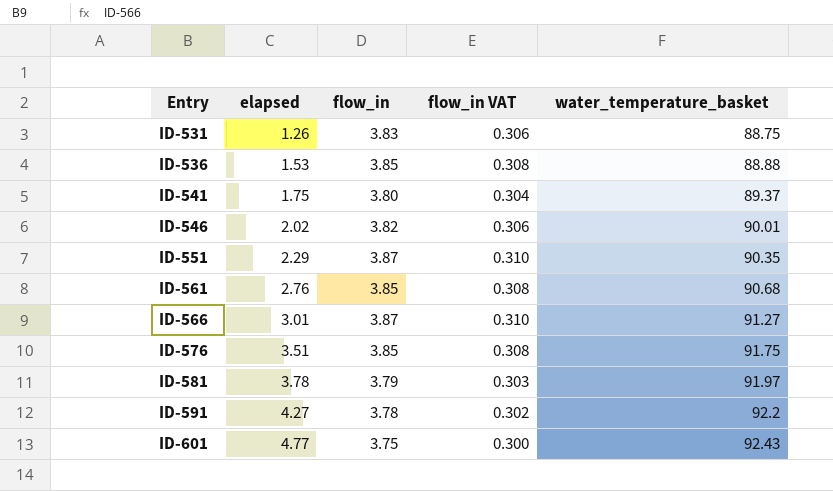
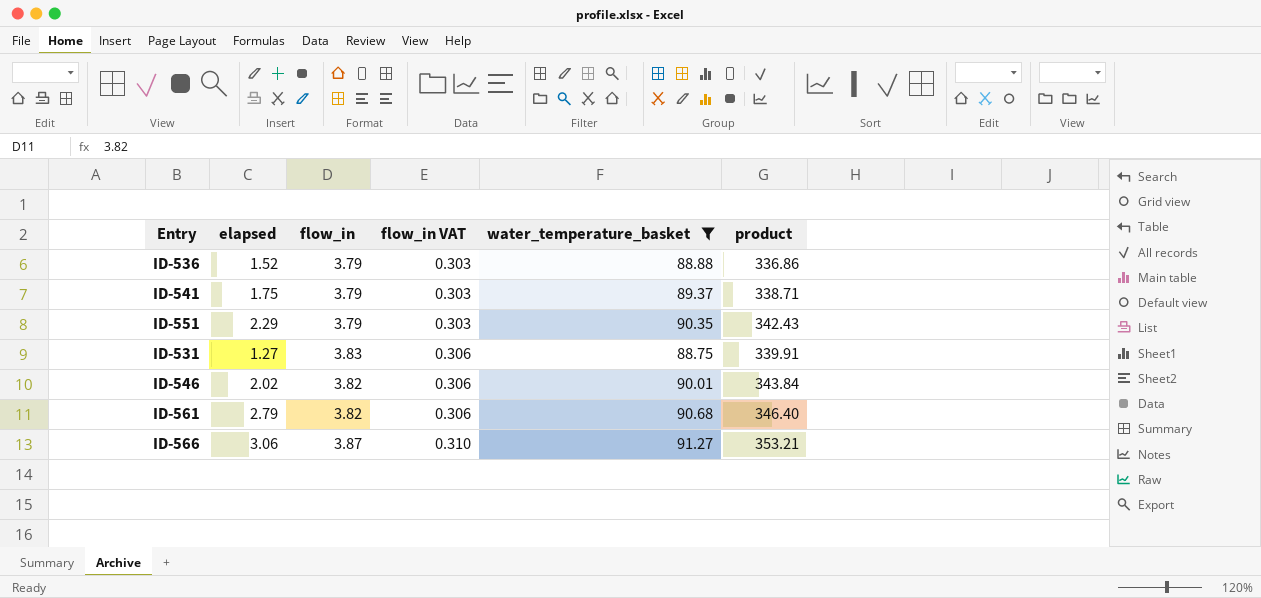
filter: none -> water_temperature_basket <= 91.27
row order: Entry ascending -> flow_in VAT ascending
column product | formula: none -> [flow_in] * [water_temperature_basket]
ID-536 | elapsed: 1.53 -> 1.52
ID-536 | flow_in: 3.85 -> 3.79
ID-536 | flow_in VAT: 0.308 -> 0.303
ID-541 | flow_in: 3.80 -> 3.79
ID-541 | flow_in VAT: 0.304 -> 0.303
ID-551 | flow_in: 3.87 -> 3.79
ID-551 | flow_in VAT: 0.310 -> 0.303
ID-531 | elapsed: 1.26 -> 1.27
ID-561 | elapsed: 2.76 -> 2.79
ID-561 | flow_in: 3.85 -> 3.82
ID-561 | flow_in VAT: 0.308 -> 0.306
ID-566 | elapsed: 3.01 -> 3.06

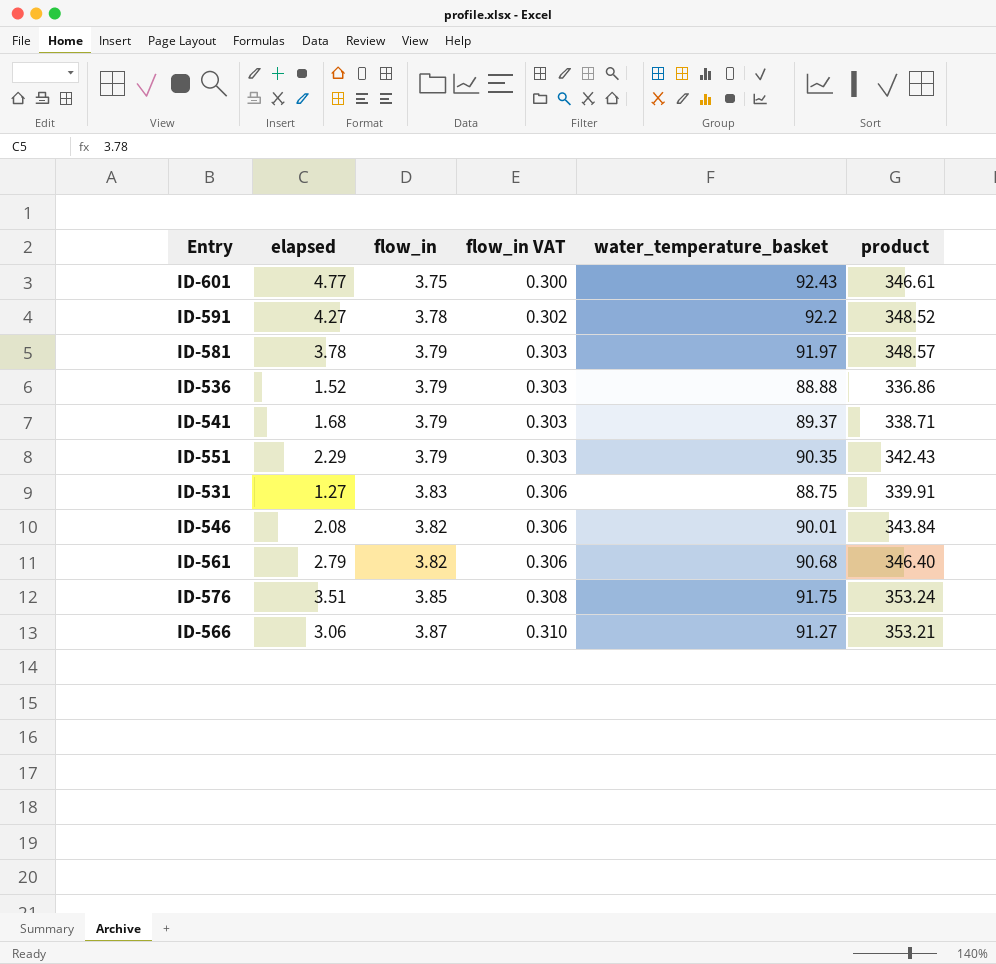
filter: water_temperature_basket <= 91.27 -> none
ID-541 | elapsed: 1.75 -> 1.68
ID-546 | elapsed: 2.02 -> 2.08

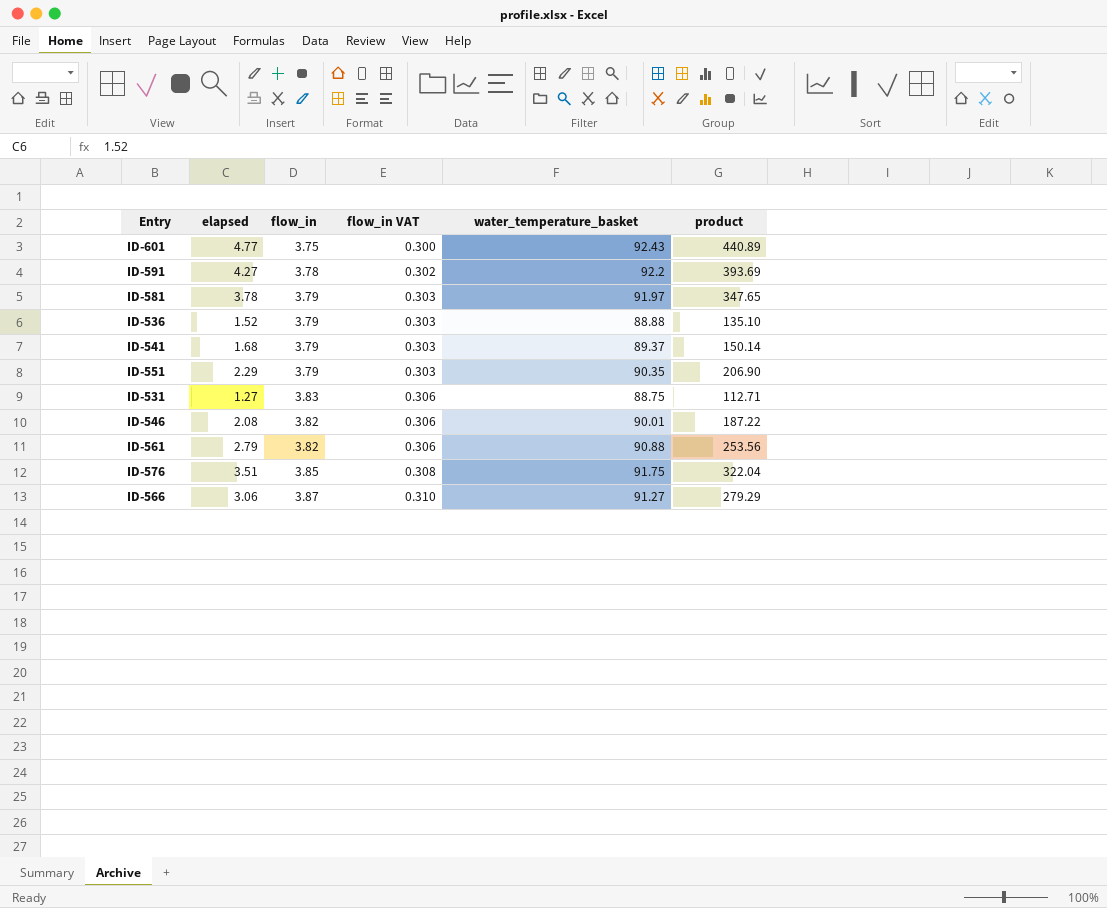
column product | formula: [flow_in] * [water_temperature_basket] -> [elapsed] * [water_temperature_basket]
ID-561 | water_temperature_basket: 90.68 -> 90.88

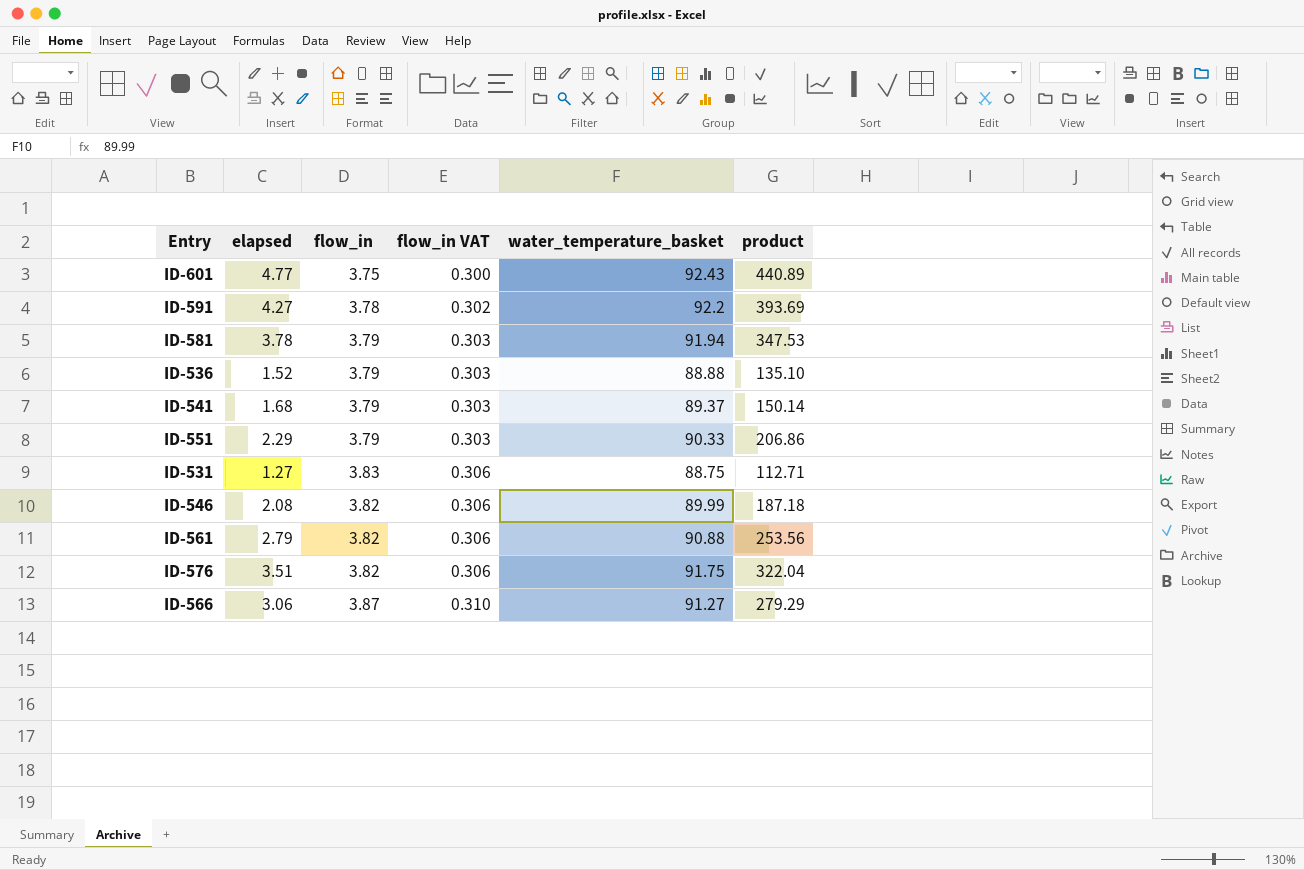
ID-581 | water_temperature_basket: 91.97 -> 91.94
ID-581 | product: 347.65 -> 347.53
ID-551 | water_temperature_basket: 90.35 -> 90.33
ID-551 | product: 206.90 -> 206.86
ID-546 | water_temperature_basket: 90.01 -> 89.99
ID-546 | product: 187.22 -> 187.18
ID-576 | flow_in: 3.85 -> 3.82
ID-576 | flow_in VAT: 0.308 -> 0.306

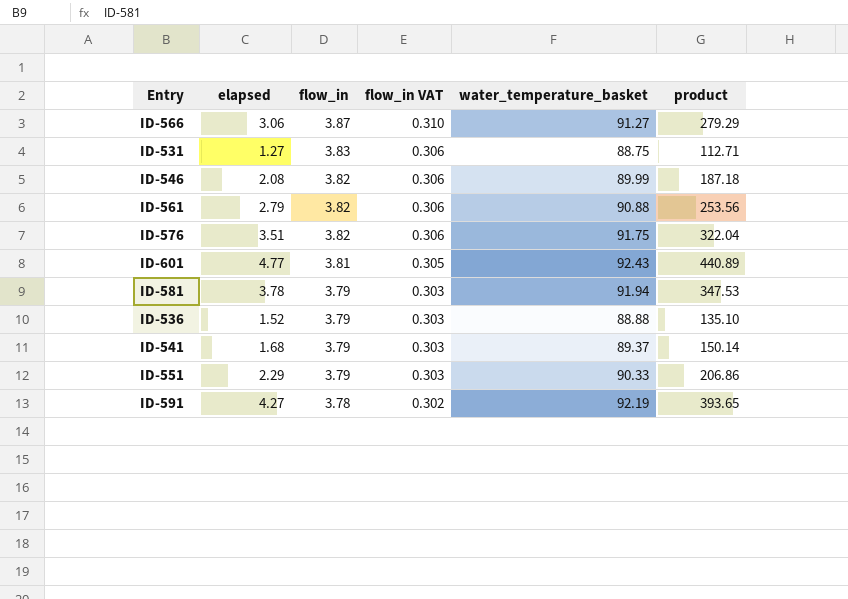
row order: flow_in VAT ascending -> flow_in descending
ID-601 | flow_in: 3.75 -> 3.81
ID-601 | flow_in VAT: 0.300 -> 0.305
ID-591 | water_temperature_basket: 92.2 -> 92.19
ID-591 | product: 393.69 -> 393.65

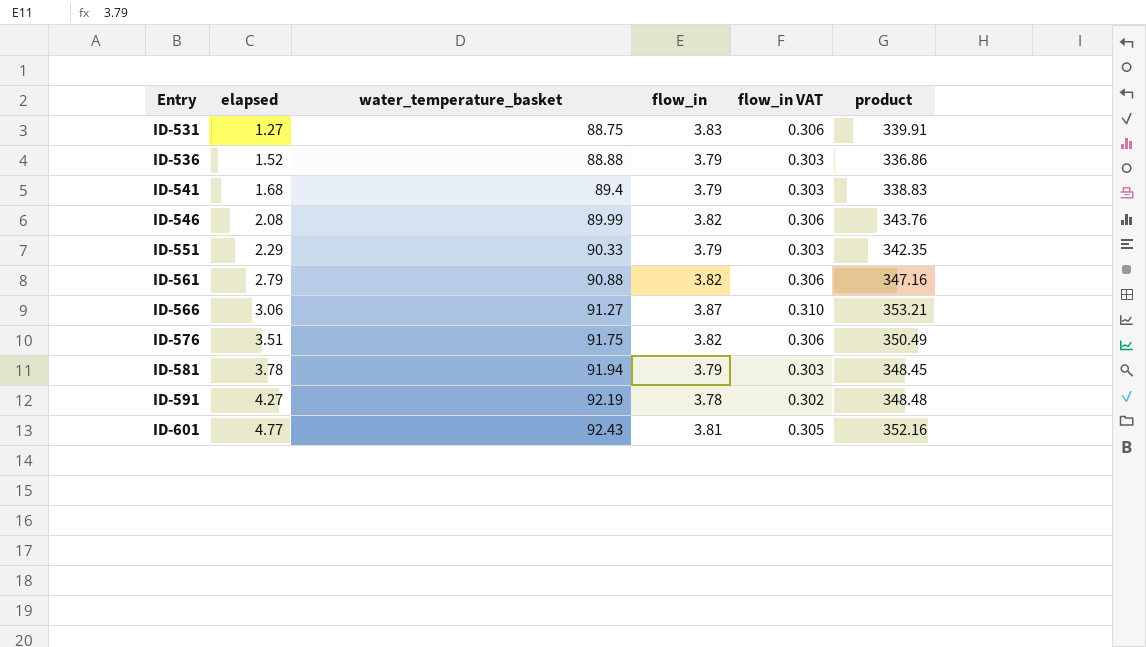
row order: flow_in descending -> Entry ascending
column water_temperature_basket | position: 5 -> 3
column product | formula: [elapsed] * [water_temperature_basket] -> [water_temperature_basket] * [flow_in]
ID-541 | water_temperature_basket: 89.37 -> 89.4

